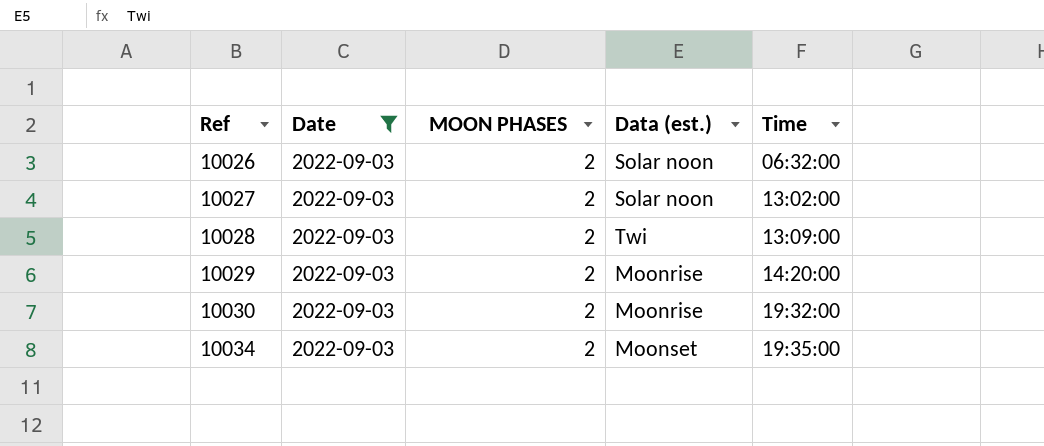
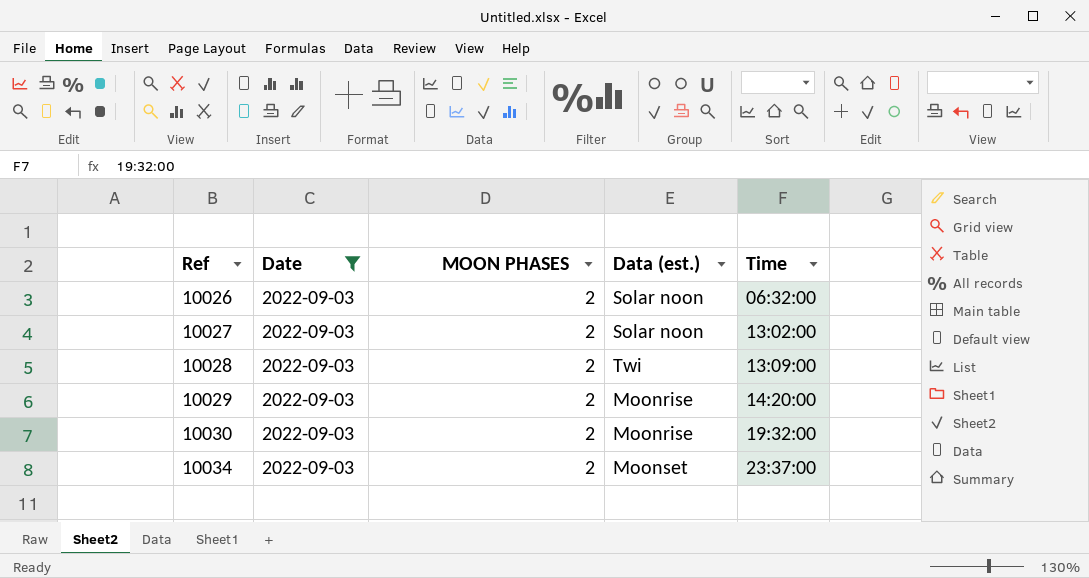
10034 | Time: 19:35:00 -> 23:37:00

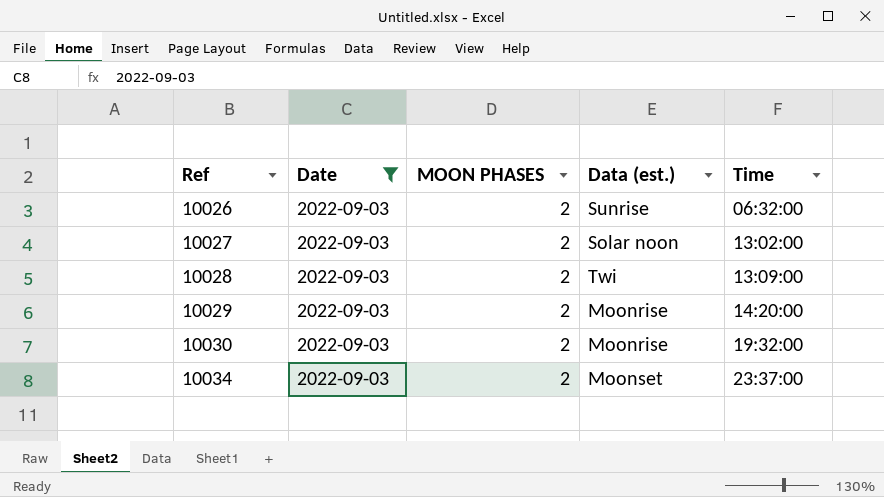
10026 | Data (est.): Solar noon -> Sunrise

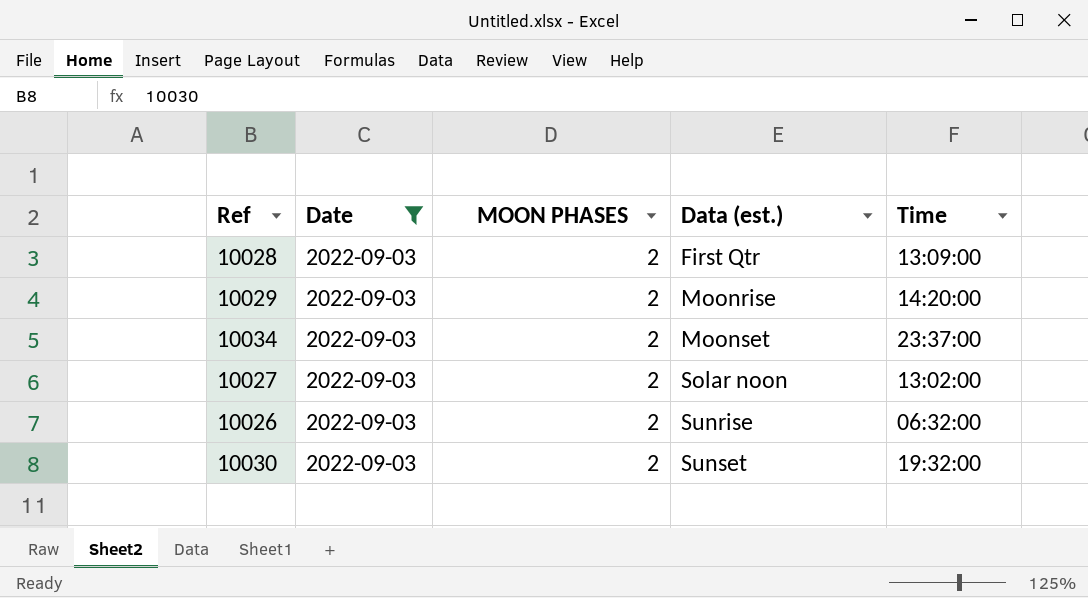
row order: Ref ascending -> Data (est.) ascending
10028 | Data (est.): Twi -> First Qtr
10030 | Data (est.): Moonrise -> Sunset

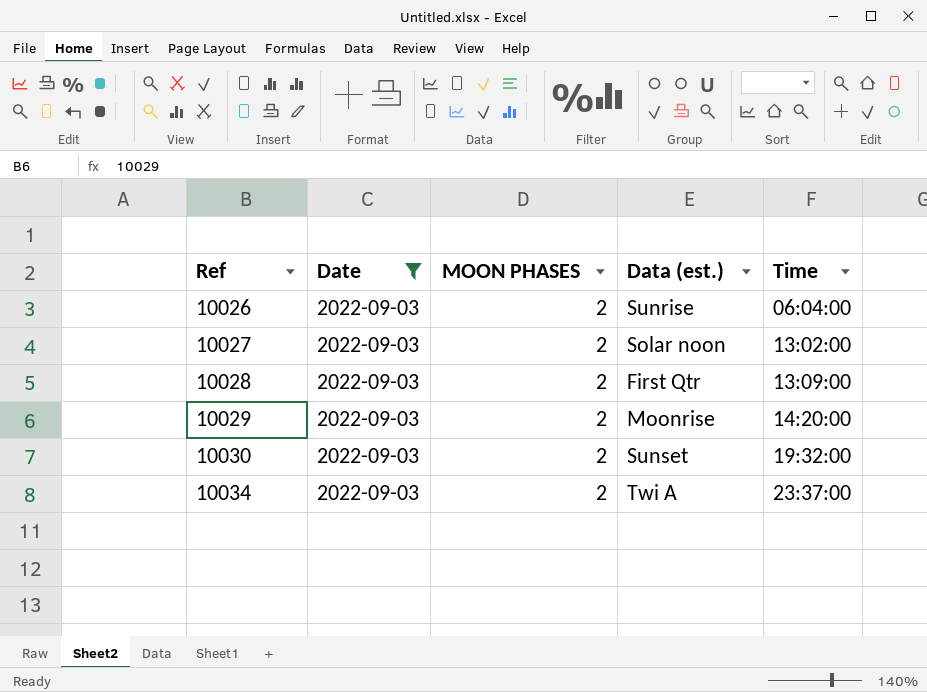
row order: Data (est.) ascending -> Ref ascending
10026 | Time: 06:32:00 -> 06:04:00
10034 | Data (est.): Moonset -> Twi A

